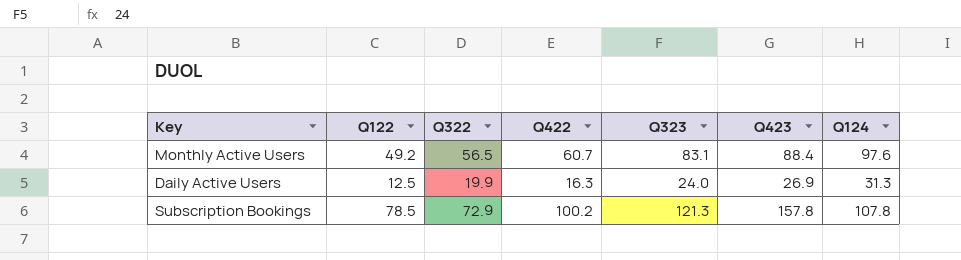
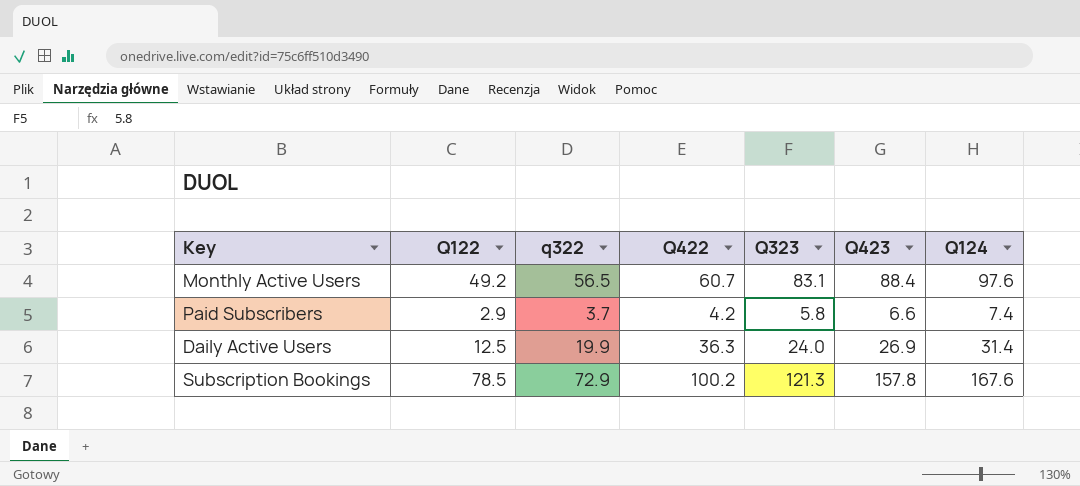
column name: Q322 -> q322
row Paid Subscribers: none -> 2.9 | 3.7 | 4.2 | 5.8 | 6.6 | 7.4
Daily Active Users | Q422: 16.3 -> 36.3
Daily Active Users | Q124: 31.3 -> 31.4
Subscription Bookings | Q124: 107.8 -> 167.6

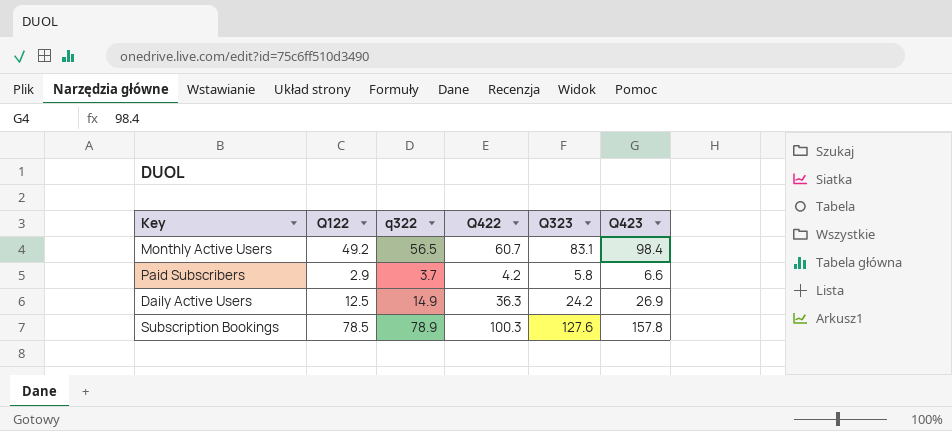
column Q124 | position: 7 -> none
Monthly Active Users | Q423: 88.4 -> 98.4
Daily Active Users | q322: 19.9 -> 14.9
Daily Active Users | Q323: 24.0 -> 24.2
Subscription Bookings | q322: 72.9 -> 78.9
Subscription Bookings | Q422: 100.2 -> 100.3
Subscription Bookings | Q323: 121.3 -> 127.6

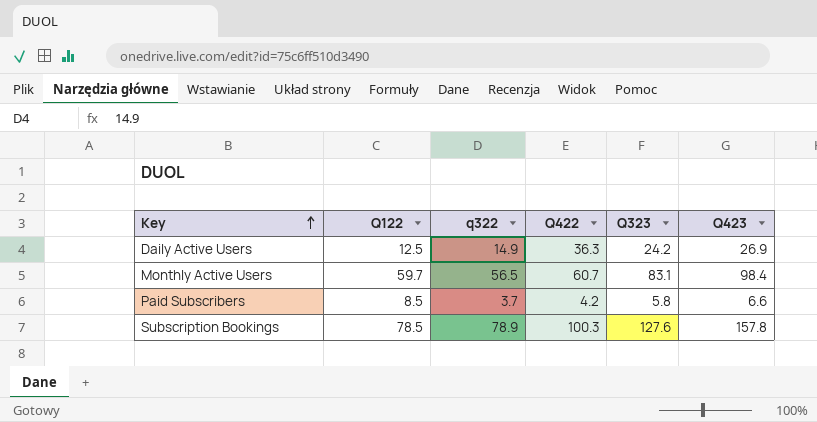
row order: none -> Key ascending
Monthly Active Users | Q122: 49.2 -> 59.7
Paid Subscribers | Q122: 2.9 -> 8.5

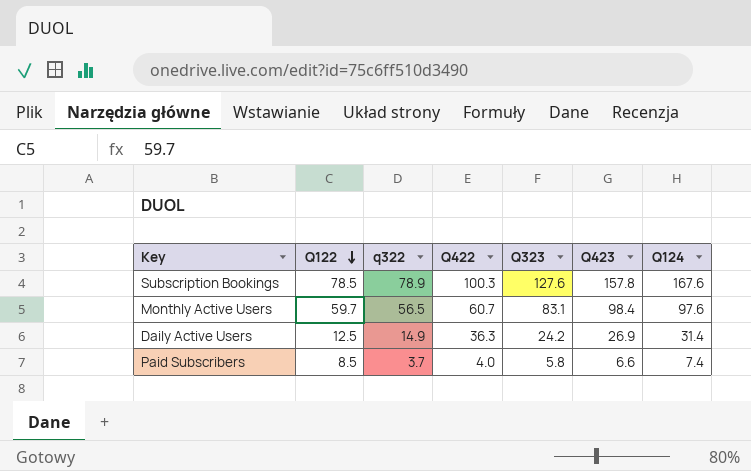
row order: Key ascending -> Q122 descending
column Q124 | position: none -> 7
Paid Subscribers | Q422: 4.2 -> 4.0

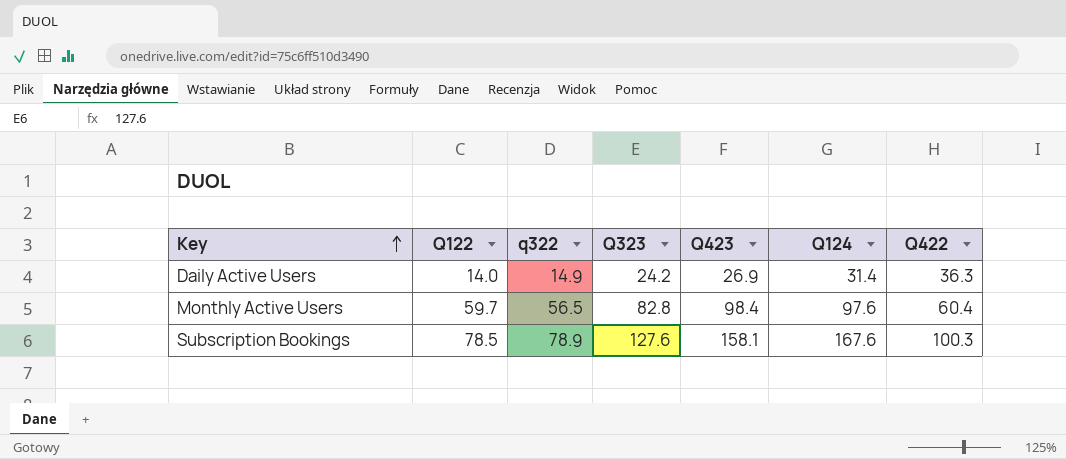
row order: Q122 descending -> Key ascending
column Q422 | position: 4 -> 7
row Paid Subscribers: 8.5 | 3.7 | 4.0 | 5.8 | 6.6 | 7.4 -> none
Daily Active Users | Q122: 12.5 -> 14.0
Monthly Active Users | Q323: 83.1 -> 82.8
Monthly Active Users | Q422: 60.7 -> 60.4
Subscription Bookings | Q423: 157.8 -> 158.1

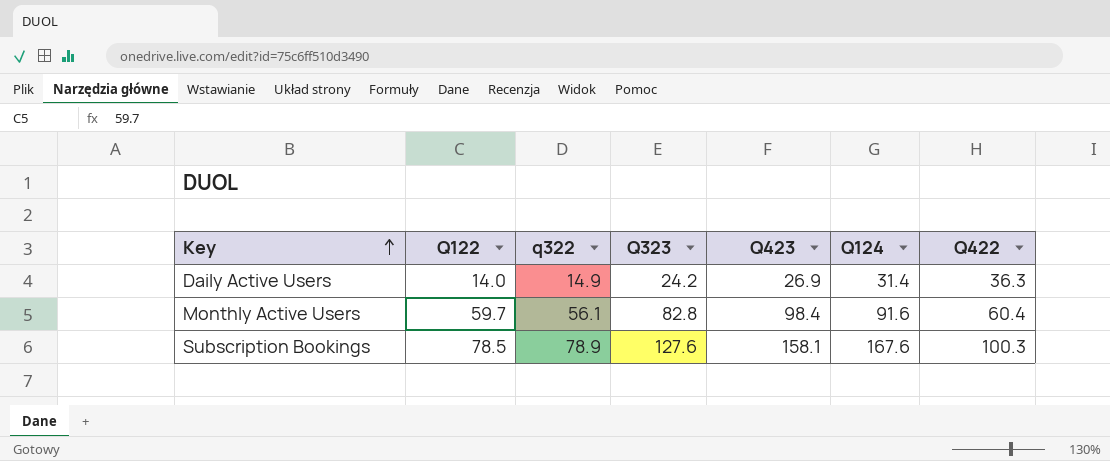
Monthly Active Users | q322: 56.5 -> 56.1
Monthly Active Users | Q124: 97.6 -> 91.6

